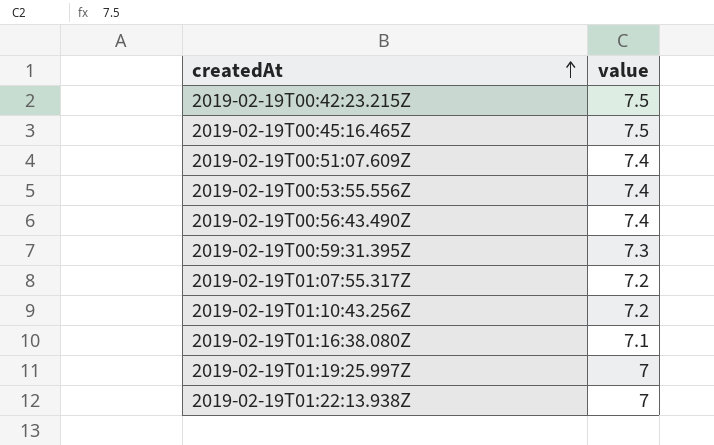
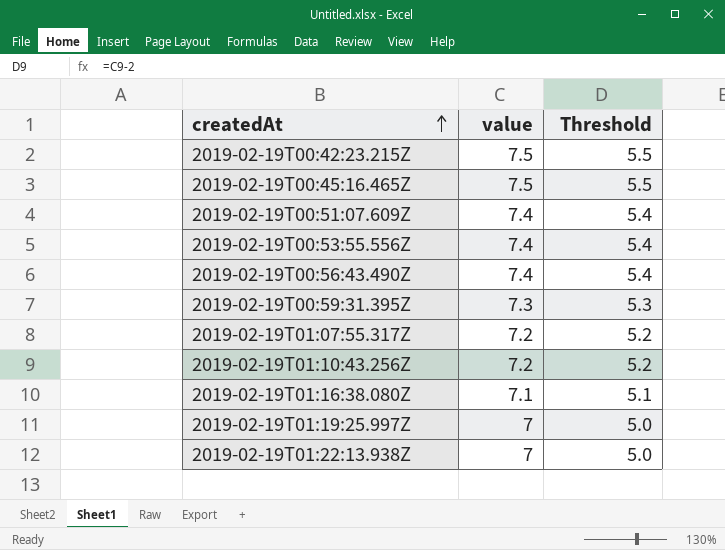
column Threshold | formula: none -> [value] - 2

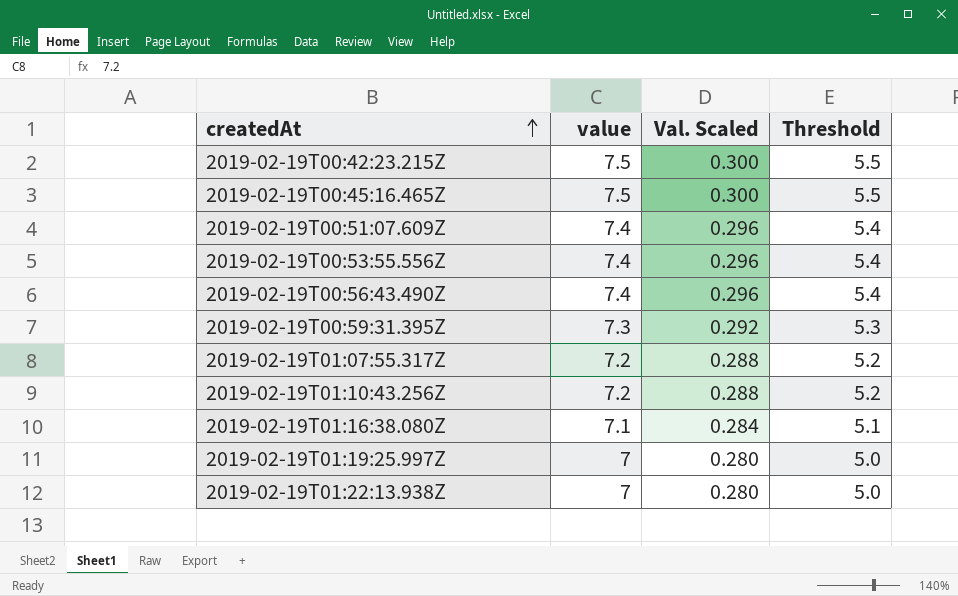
column Val. Scaled | formula: none -> [value] * 0.04

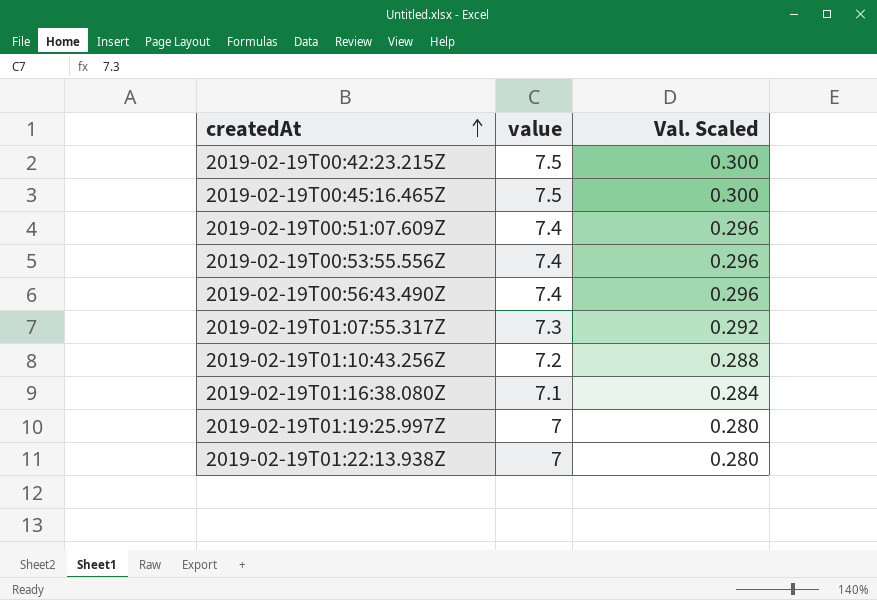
column Threshold | formula: [value] - 2 -> none
row 2019-02-19T00:59:31.395Z: 7.3 | 0.292 | 5.3 -> none
2019-02-19T01:07:55.317Z | value: 7.2 -> 7.3
2019-02-19T01:07:55.317Z | Val. Scaled: 0.288 -> 0.292

